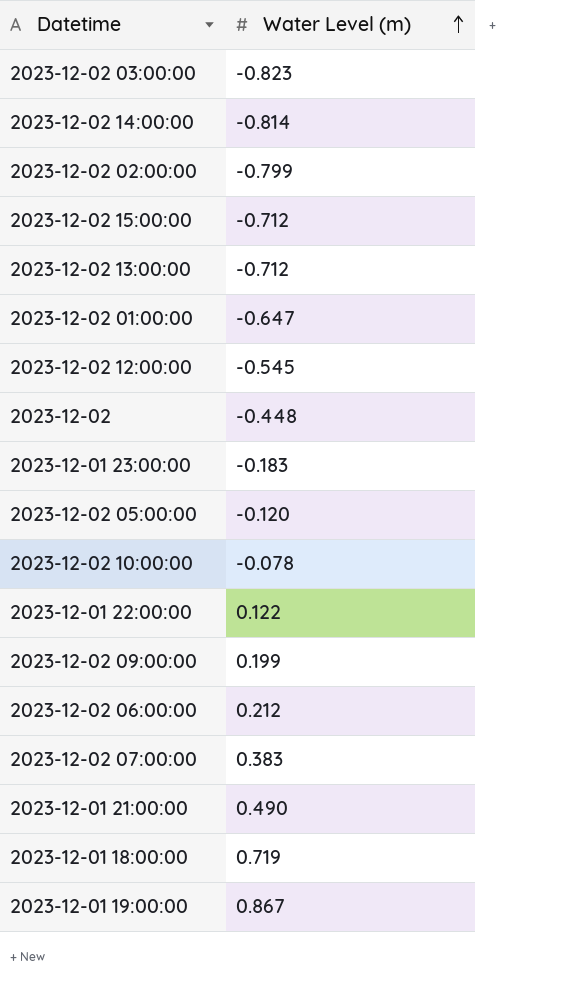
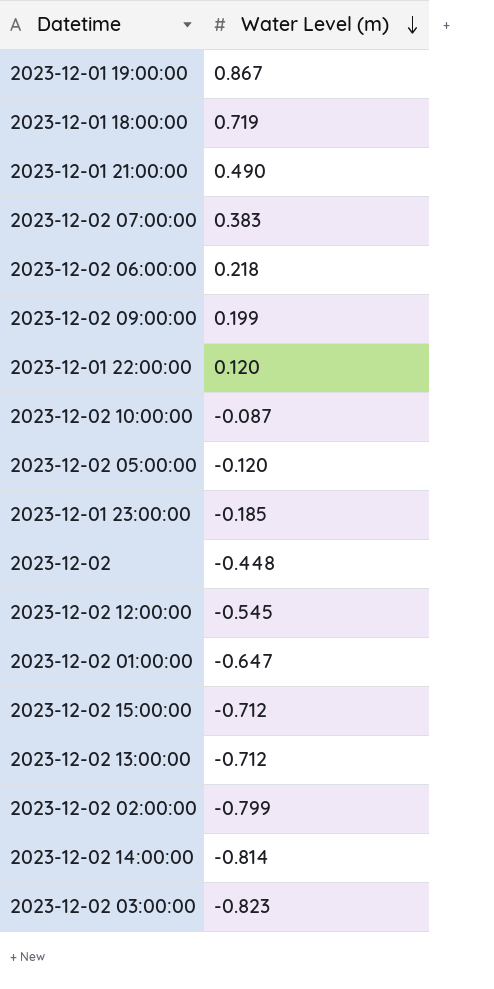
row order: Water Level (m) ascending -> Water Level (m) descending
2023-12-02 06:00:00 | Water Level (m): 0.212 -> 0.218
2023-12-01 22:00:00 | Water Level (m): 0.122 -> 0.120
2023-12-02 10:00:00 | Water Level (m): -0.078 -> -0.087
2023-12-01 23:00:00 | Water Level (m): -0.183 -> -0.185

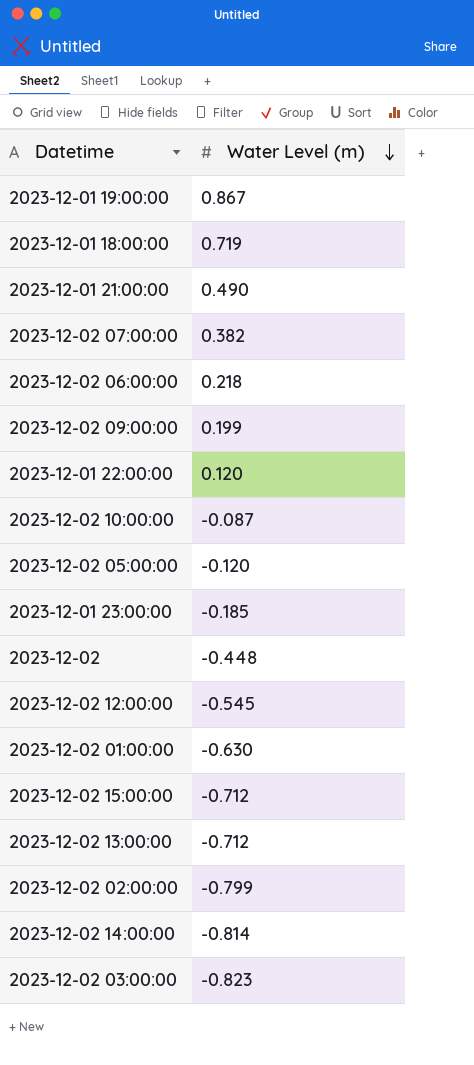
2023-12-02 07:00:00 | Water Level (m): 0.383 -> 0.382
2023-12-02 01:00:00 | Water Level (m): -0.647 -> -0.630

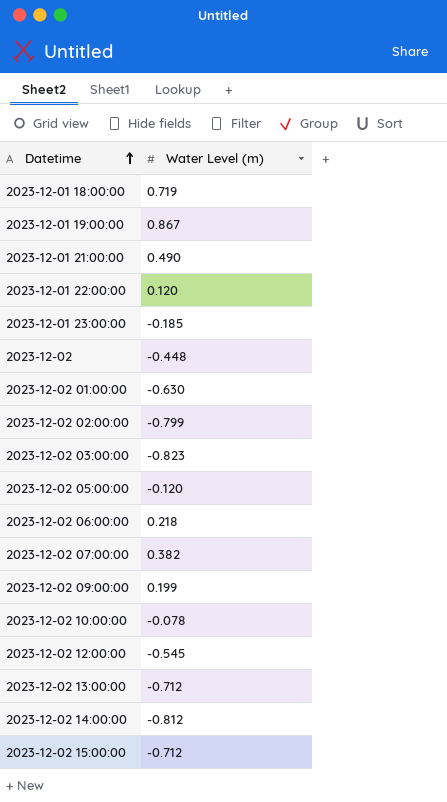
row order: Water Level (m) descending -> Datetime ascending
2023-12-02 10:00:00 | Water Level (m): -0.087 -> -0.078
2023-12-02 14:00:00 | Water Level (m): -0.814 -> -0.812

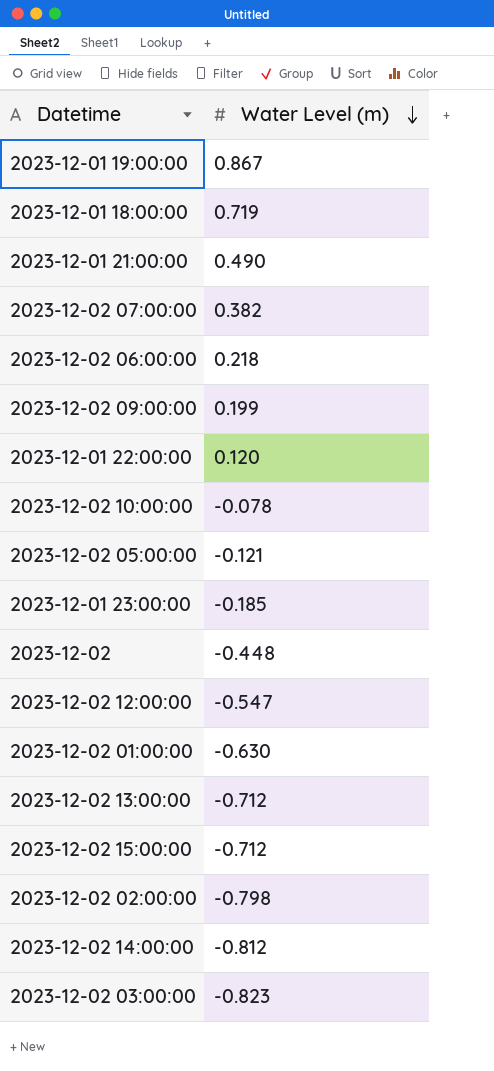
row order: Datetime ascending -> Water Level (m) descending
2023-12-02 05:00:00 | Water Level (m): -0.120 -> -0.121
2023-12-02 12:00:00 | Water Level (m): -0.545 -> -0.547
2023-12-02 02:00:00 | Water Level (m): -0.799 -> -0.798

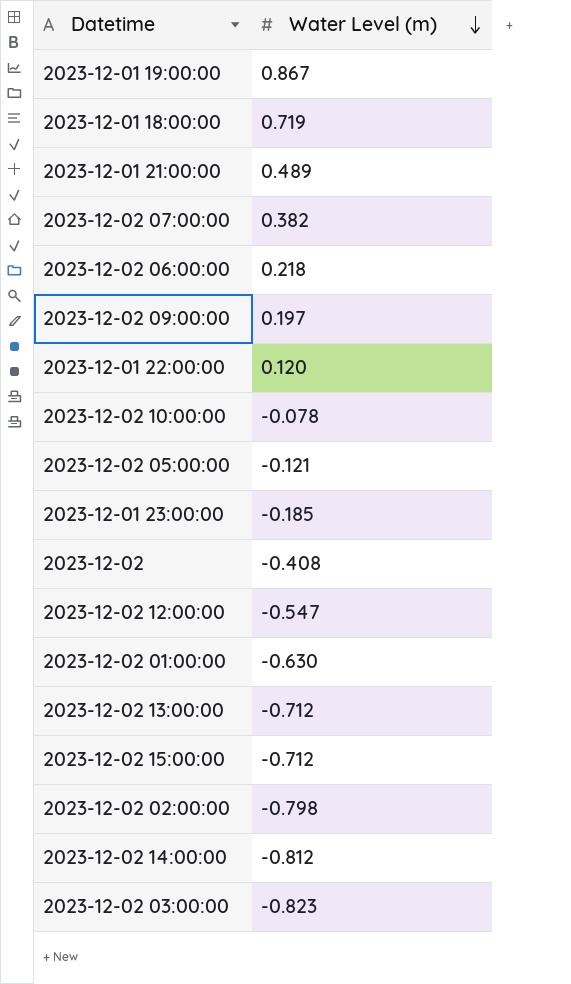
2023-12-01 21:00:00 | Water Level (m): 0.490 -> 0.489
2023-12-02 09:00:00 | Water Level (m): 0.199 -> 0.197
2023-12-02 | Water Level (m): -0.448 -> -0.408

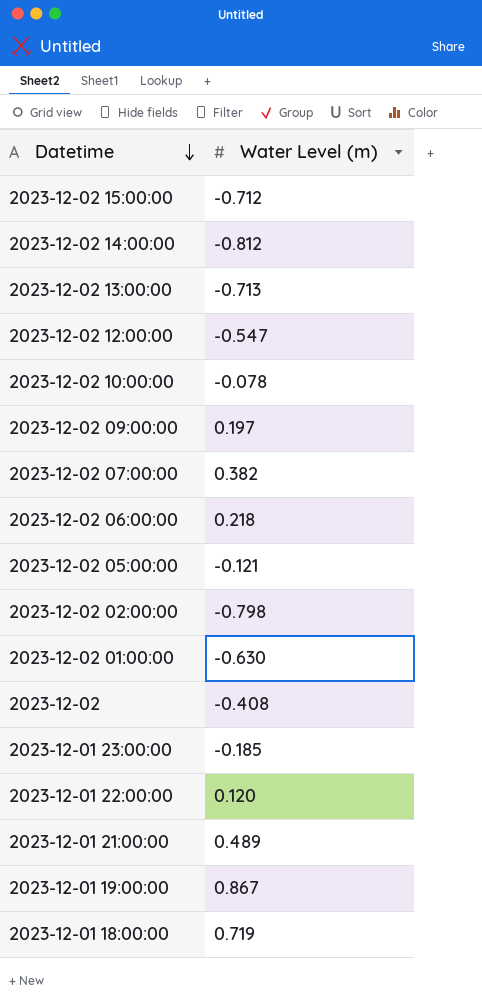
row order: Water Level (m) descending -> Datetime descending
row 2023-12-02 03:00:00: -0.823 -> none
2023-12-02 13:00:00 | Water Level (m): -0.712 -> -0.713

